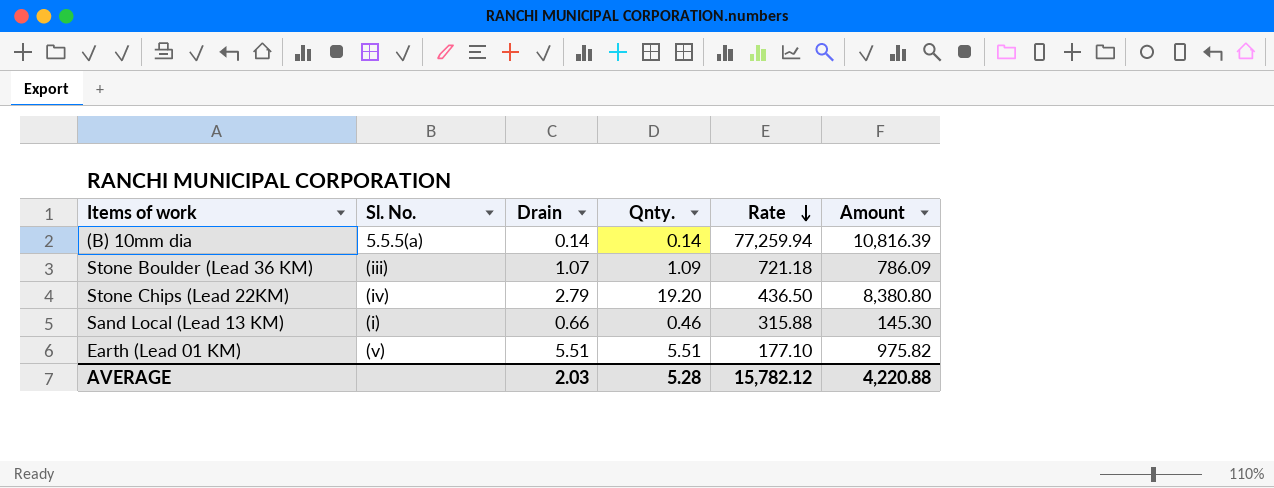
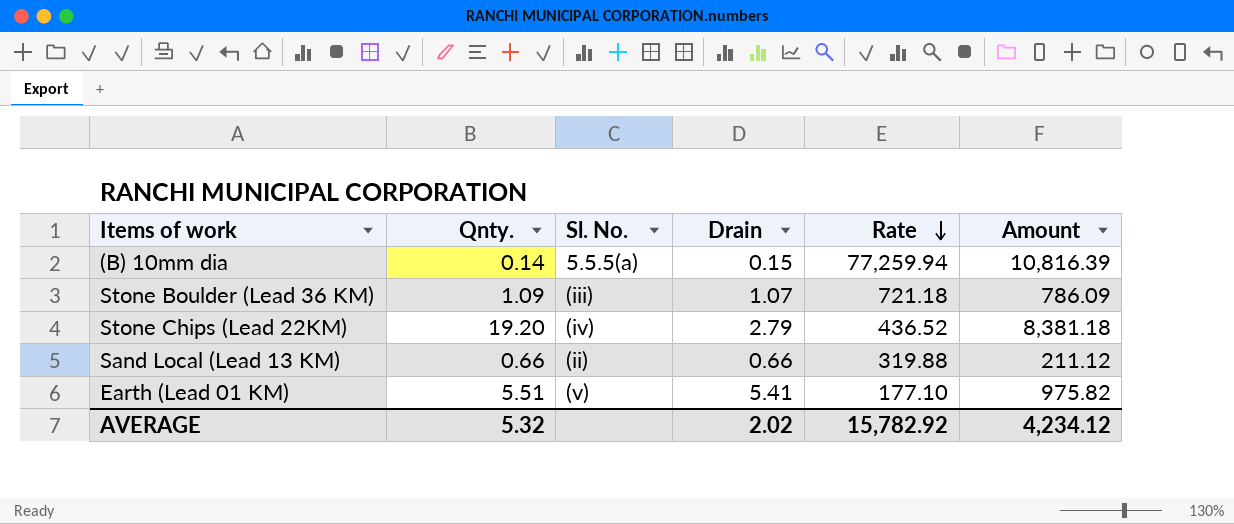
column Qnty. | position: 4 -> 2
(B) 10mm dia | Drain: 0.14 -> 0.15
Stone Chips (Lead 22KM) | Rate: 436.50 -> 436.52
Stone Chips (Lead 22KM) | Amount: 8,380.80 -> 8,381.18
Sand Local (Lead 13 KM) | Qnty.: 0.46 -> 0.66
Sand Local (Lead 13 KM) | Sl. No.: (i) -> (ii)
Sand Local (Lead 13 KM) | Rate: 315.88 -> 319.88
Sand Local (Lead 13 KM) | Amount: 145.30 -> 211.12
Earth (Lead 01 KM) | Drain: 5.51 -> 5.41
AVERAGE | Qnty.: 5.28 -> 5.32
AVERAGE | Drain: 2.03 -> 2.02
AVERAGE | Rate: 15,782.12 -> 15,782.92
AVERAGE | Amount: 4,220.88 -> 4,234.12

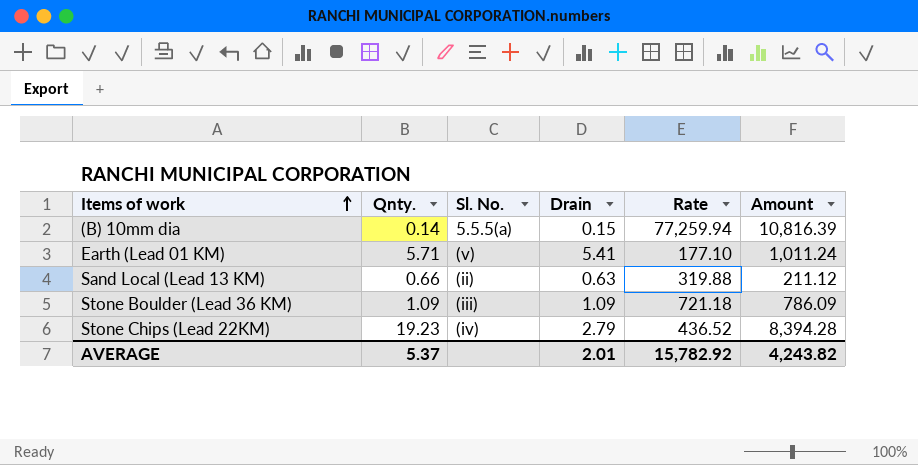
row order: Rate descending -> Items of work ascending
Earth (Lead 01 KM) | Qnty.: 5.51 -> 5.71
Earth (Lead 01 KM) | Amount: 975.82 -> 1,011.24
Sand Local (Lead 13 KM) | Drain: 0.66 -> 0.63
Stone Boulder (Lead 36 KM) | Drain: 1.07 -> 1.09
Stone Chips (Lead 22KM) | Qnty.: 19.20 -> 19.23
Stone Chips (Lead 22KM) | Amount: 8,381.18 -> 8,394.28
AVERAGE | Qnty.: 5.32 -> 5.37
AVERAGE | Drain: 2.02 -> 2.01
AVERAGE | Amount: 4,234.12 -> 4,243.82

